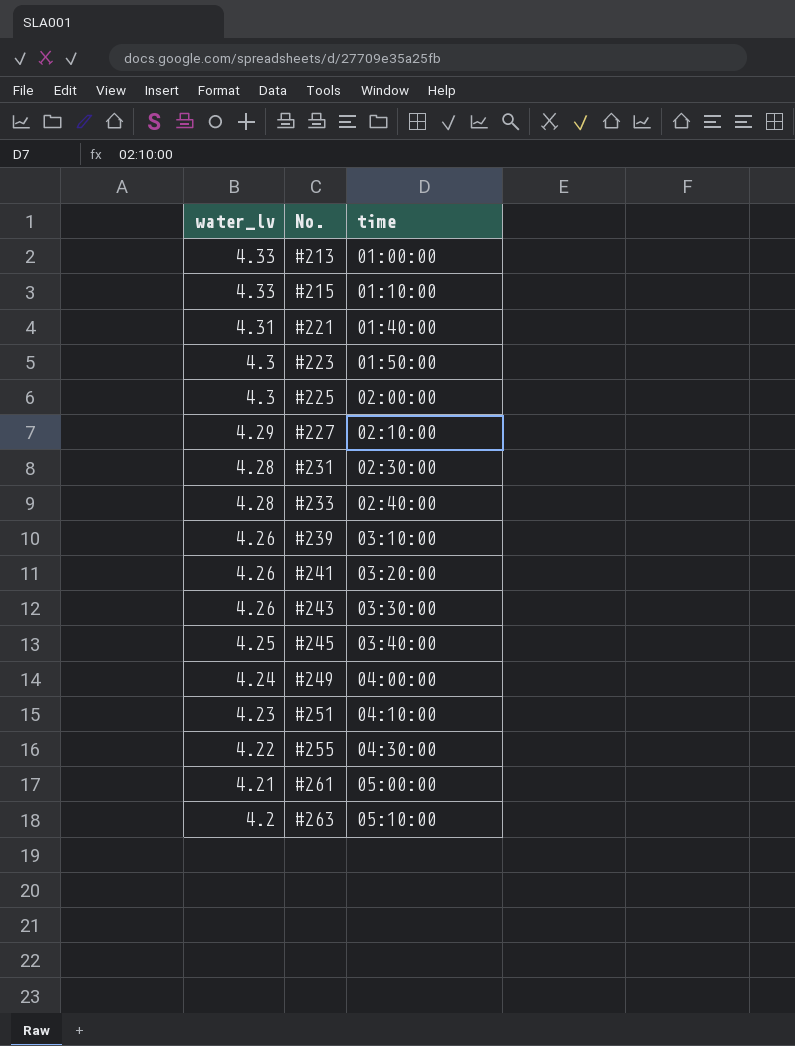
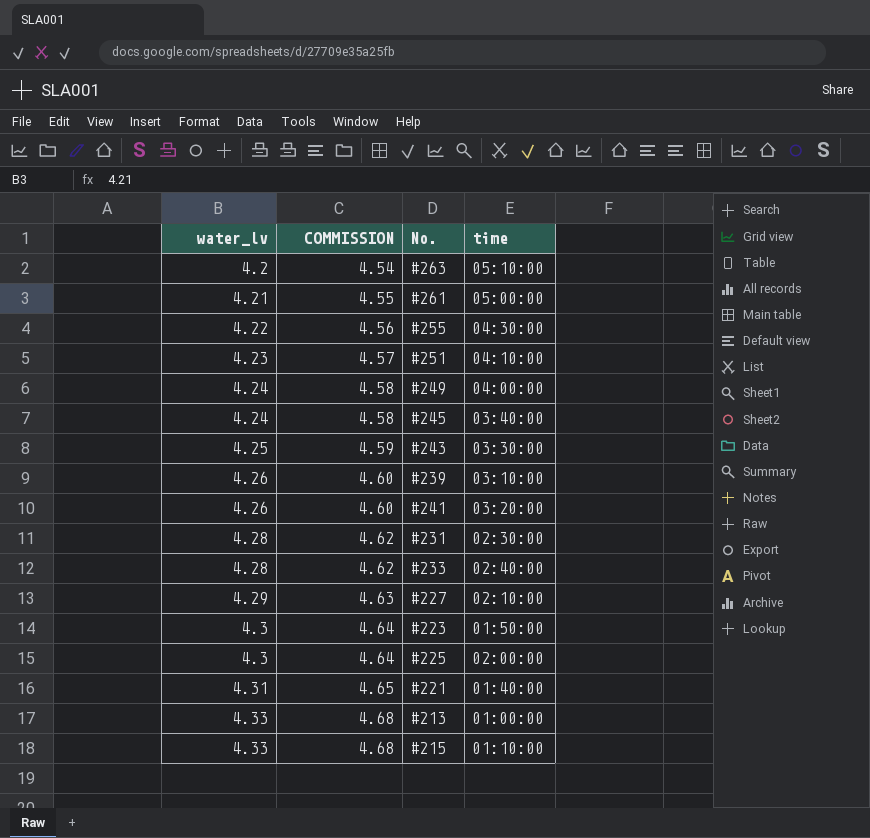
row order: water_lv descending -> water_lv ascending
column COMMISSION | formula: none -> [water_lv] * 1.08
#245 | water_lv: 4.25 -> 4.24
#243 | water_lv: 4.26 -> 4.25

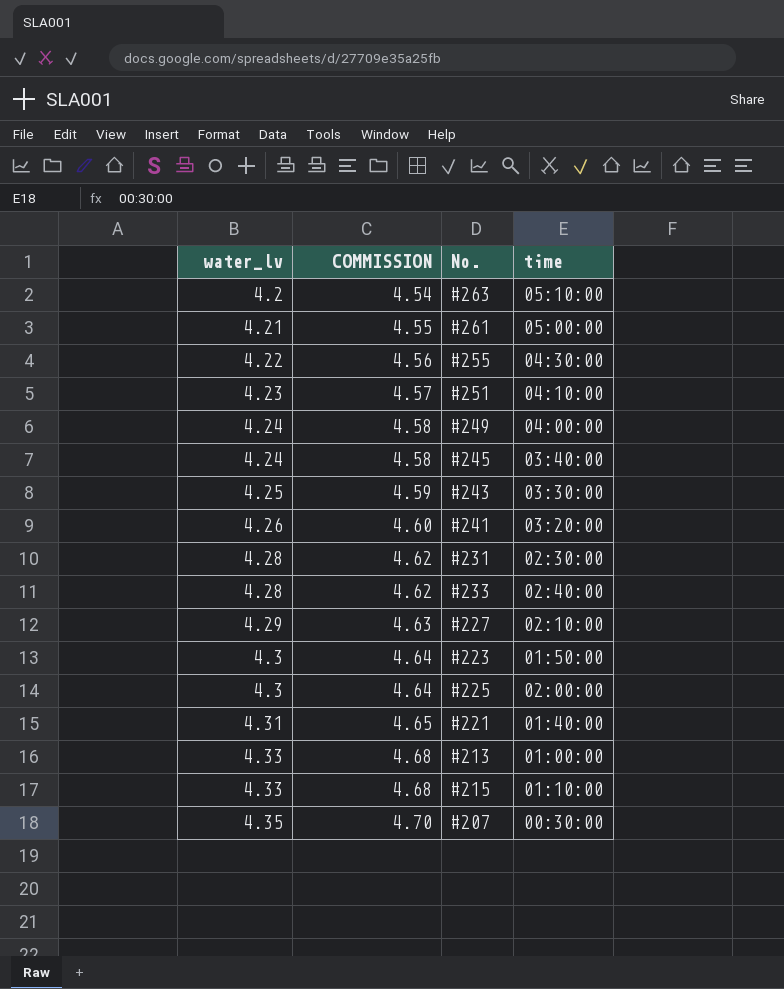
row #239: 4.26 | 4.60 | 03:10:00 -> none
row #207: none -> 4.35 | 4.70 | 00:30:00

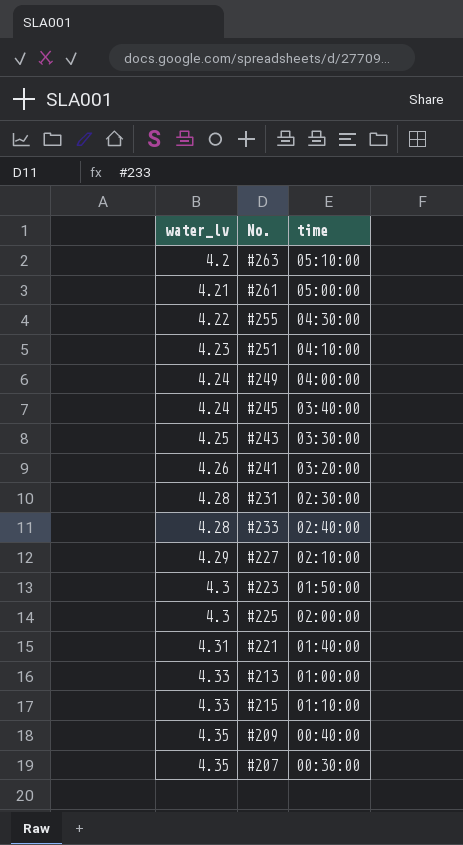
column COMMISSION | formula: [water_lv] * 1.08 -> none
row #209: none -> 4.35 | 00:40:00

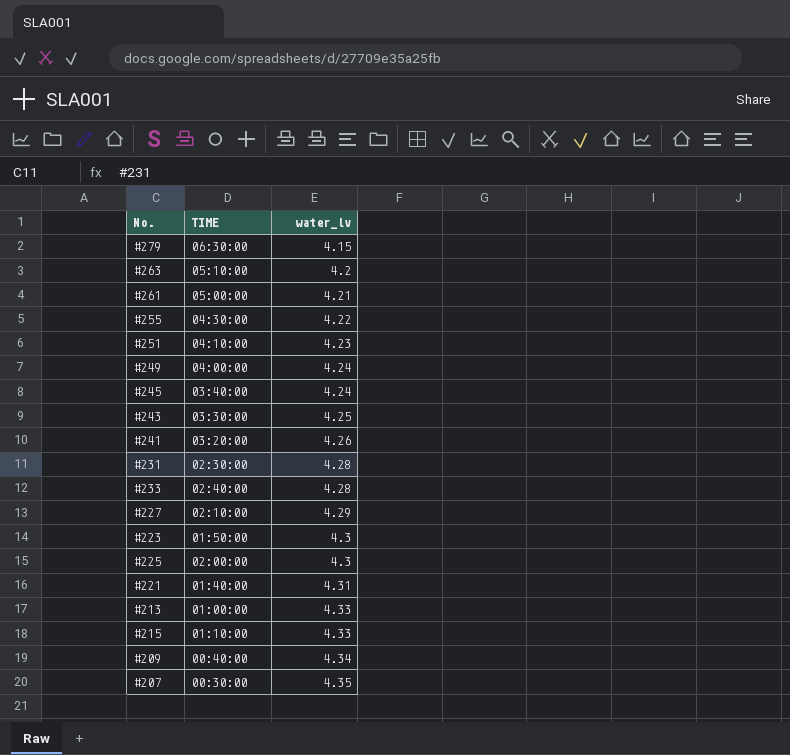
column name: time -> TIME
column water_lv | position: 1 -> 3
row #279: none -> 06:30:00 | 4.15
#209 | water_lv: 4.35 -> 4.34

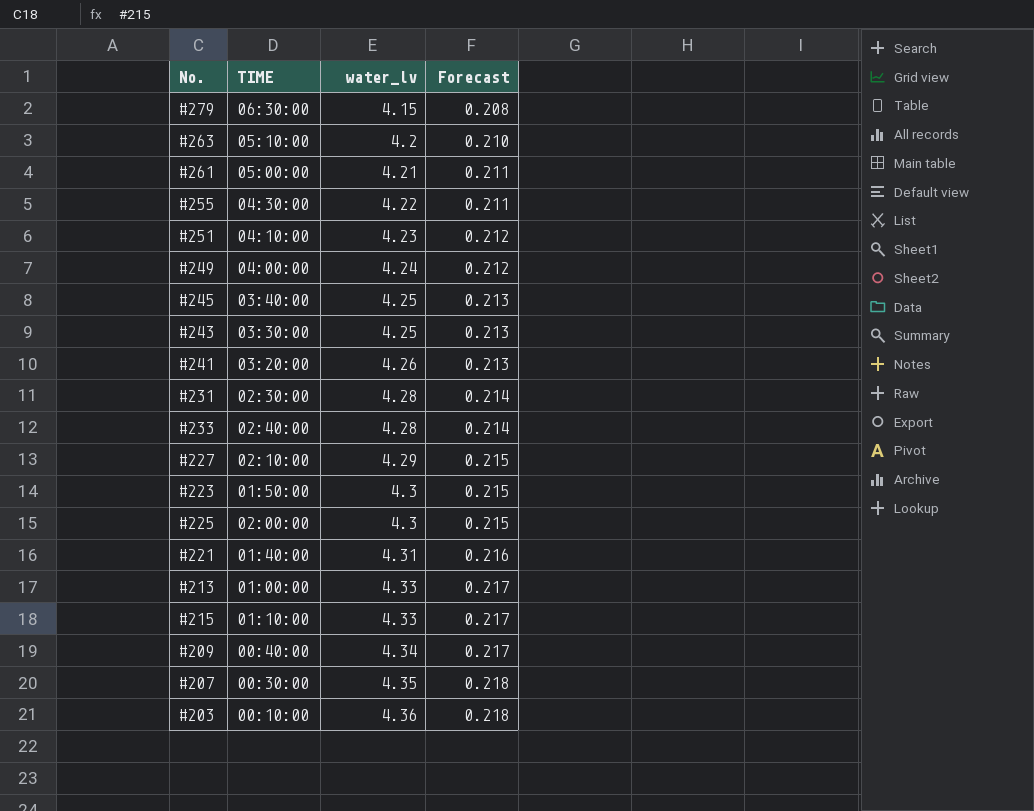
column Forecast | formula: none -> [water_lv] * 0.05
#245 | water_lv: 4.24 -> 4.25
row #203: none -> 00:10:00 | 4.36 | 0.218

